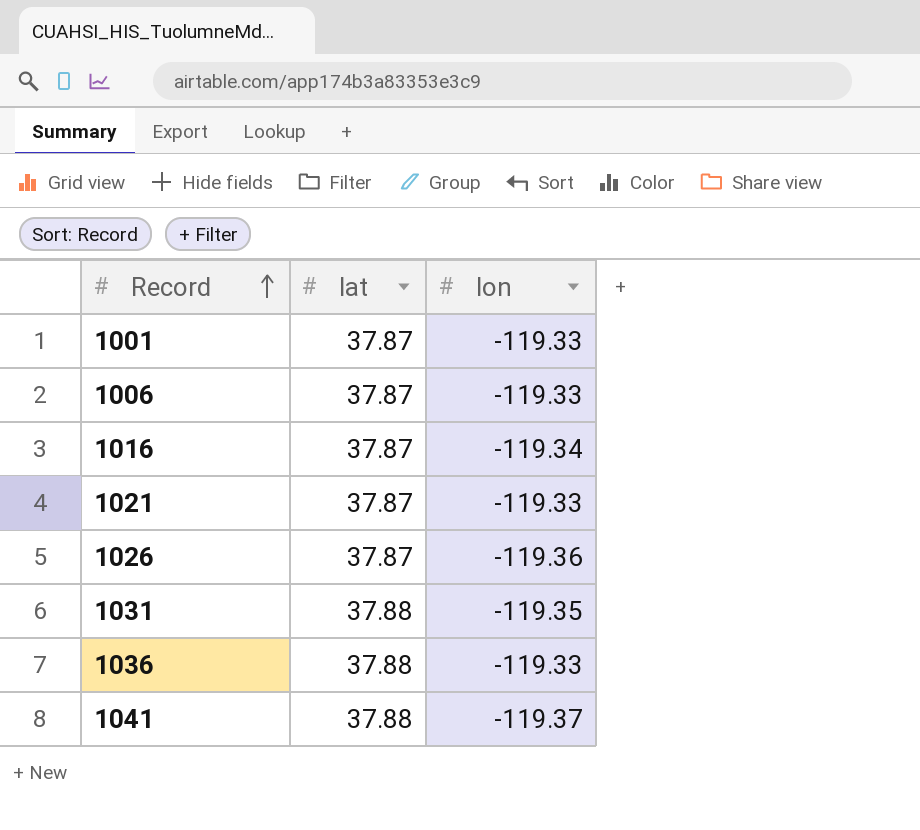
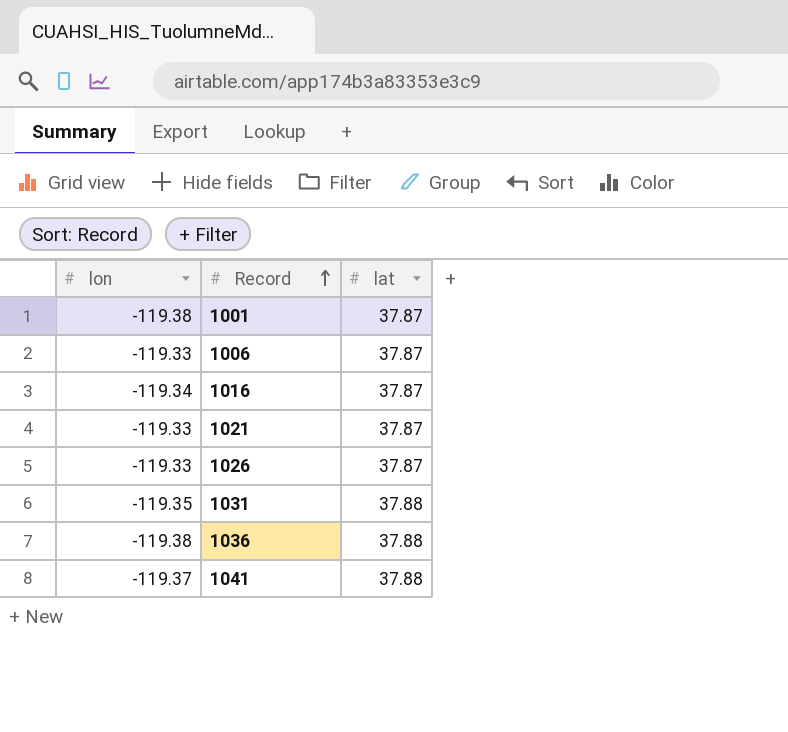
column lon | position: 3 -> 1
1001 | lon: -119.33 -> -119.38
1026 | lon: -119.36 -> -119.33
1036 | lon: -119.33 -> -119.38

